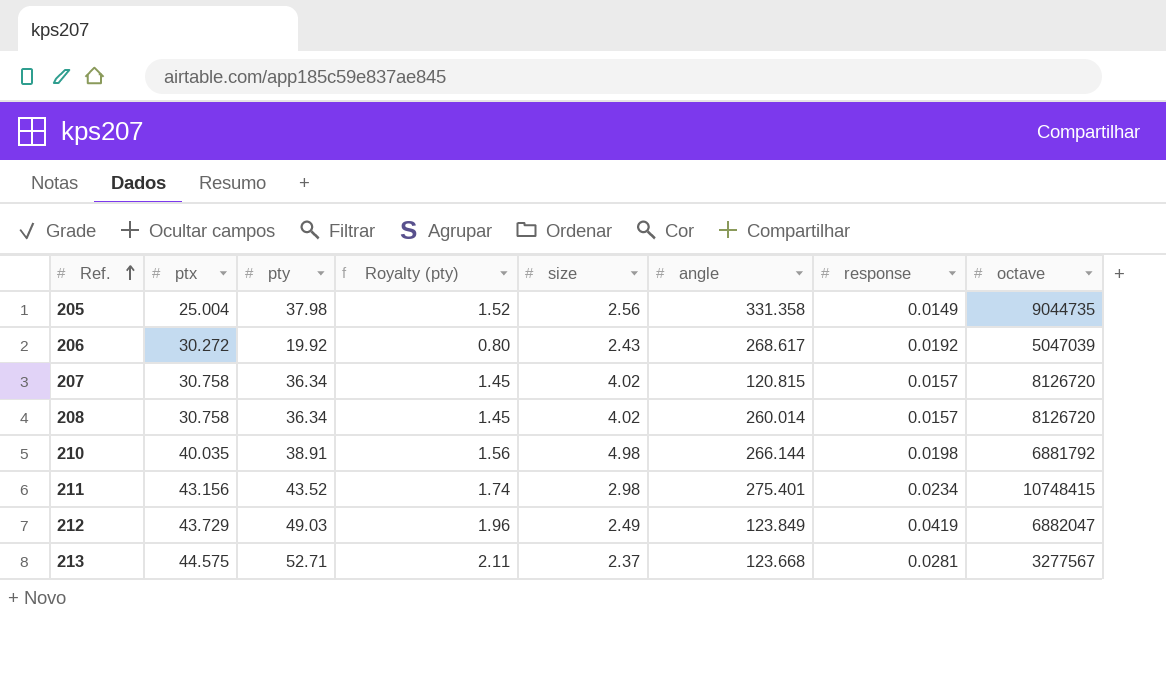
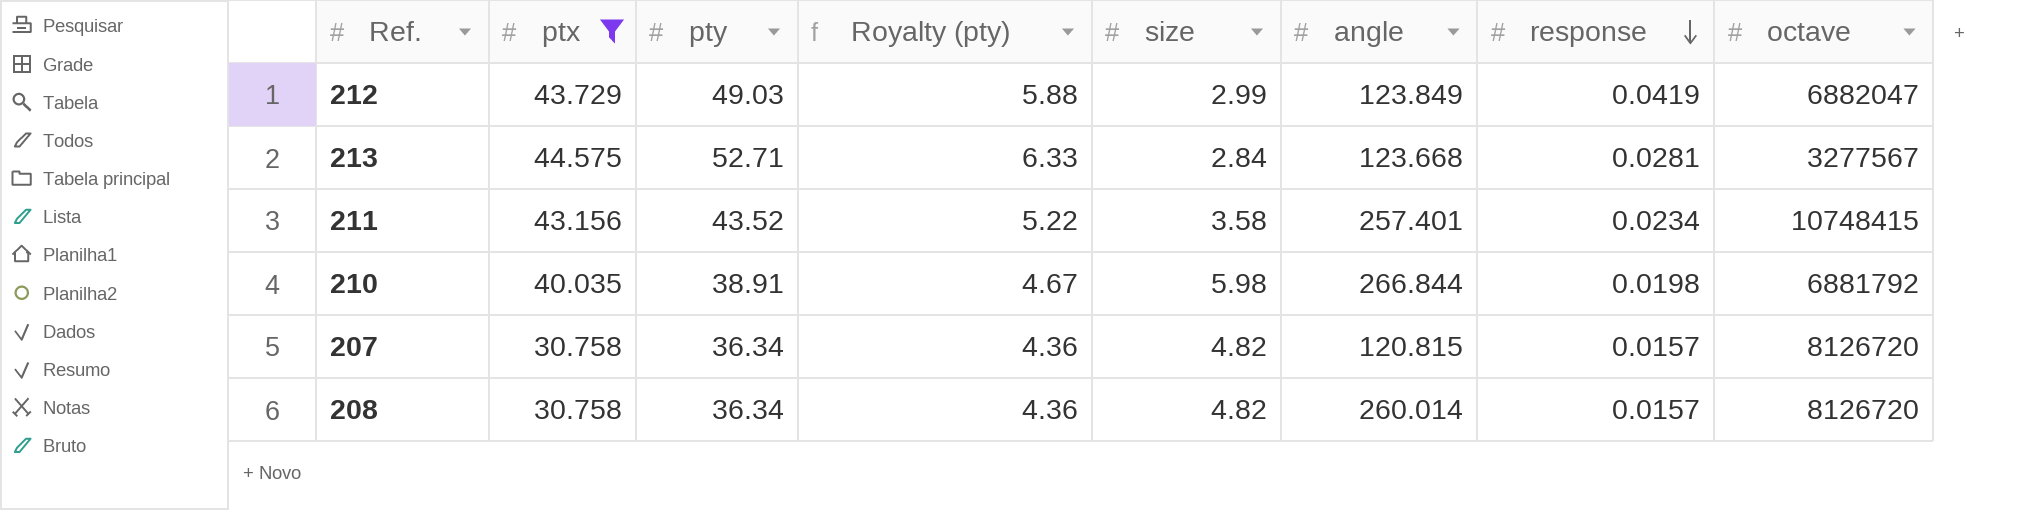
filter: none -> ptx >= 30.758
row order: Ref. ascending -> response descending
column Royalty (pty) | formula: [pty] * 0.04 -> [pty] * 0.12
212 | size: 2.49 -> 2.99
213 | size: 2.37 -> 2.84
211 | size: 2.98 -> 3.58
211 | angle: 275.401 -> 257.401
210 | size: 4.98 -> 5.98
210 | angle: 266.144 -> 266.844
207 | size: 4.02 -> 4.82
208 | size: 4.02 -> 4.82

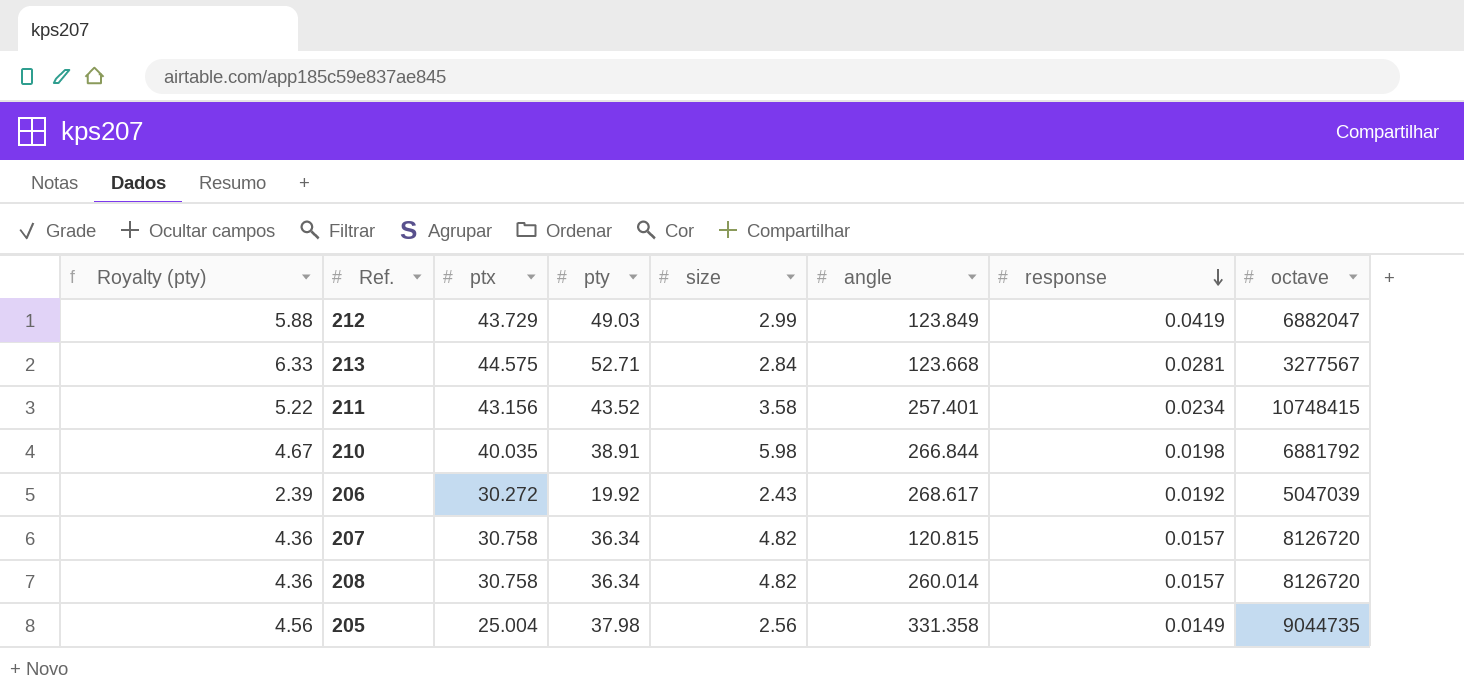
filter: ptx >= 30.758 -> none
column Royalty (pty) | position: 4 -> 1

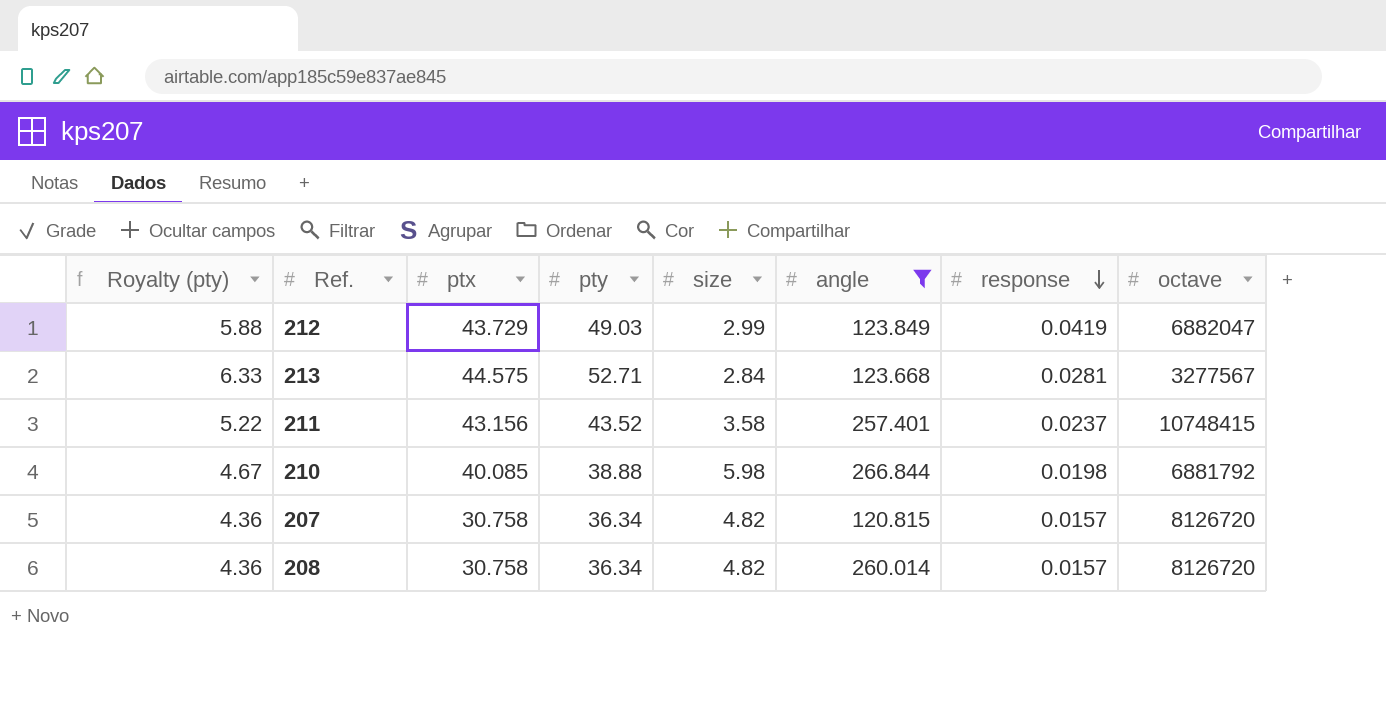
filter: none -> angle <= 266.844
211 | response: 0.0234 -> 0.0237
210 | ptx: 40.035 -> 40.085
210 | pty: 38.91 -> 38.88

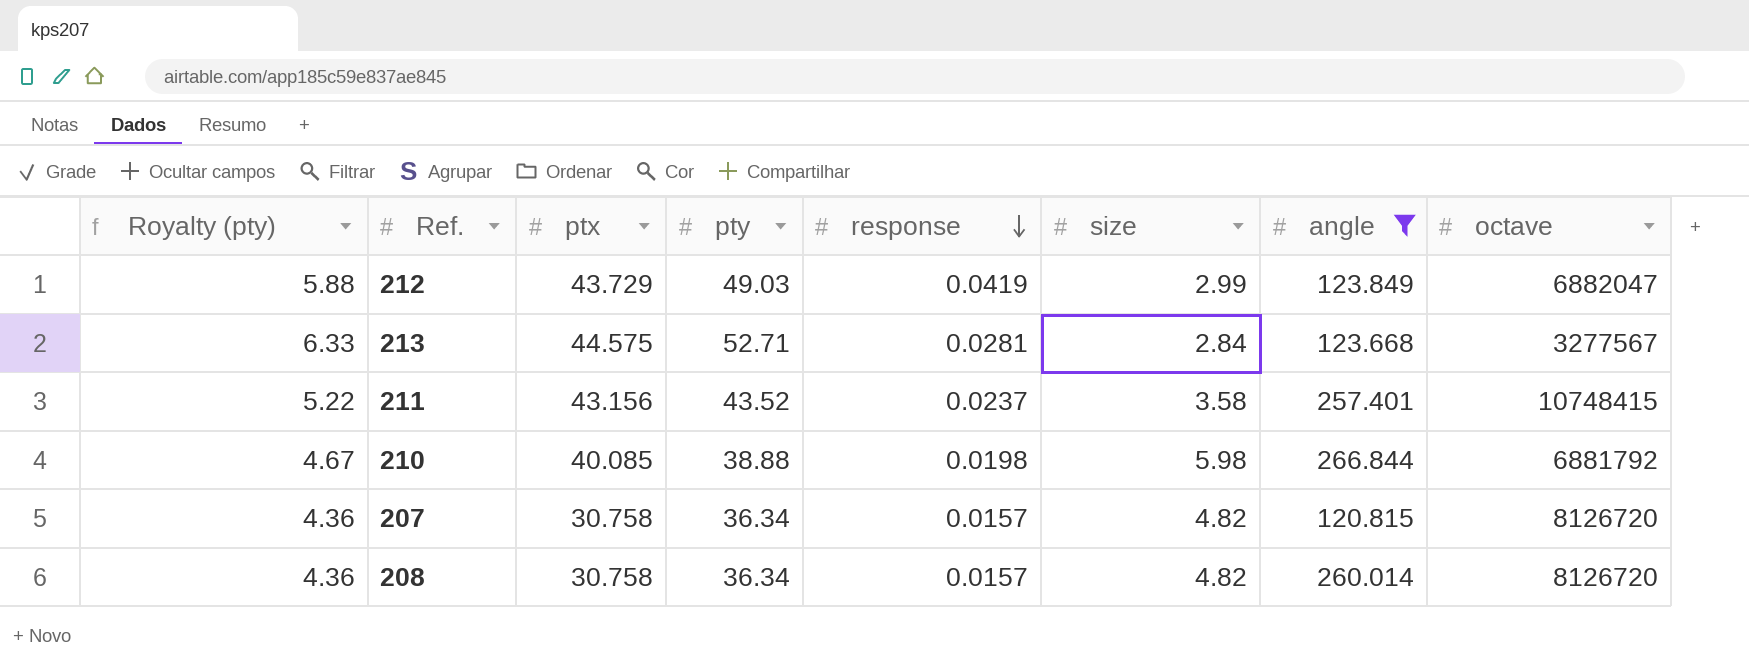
column response | position: 7 -> 5

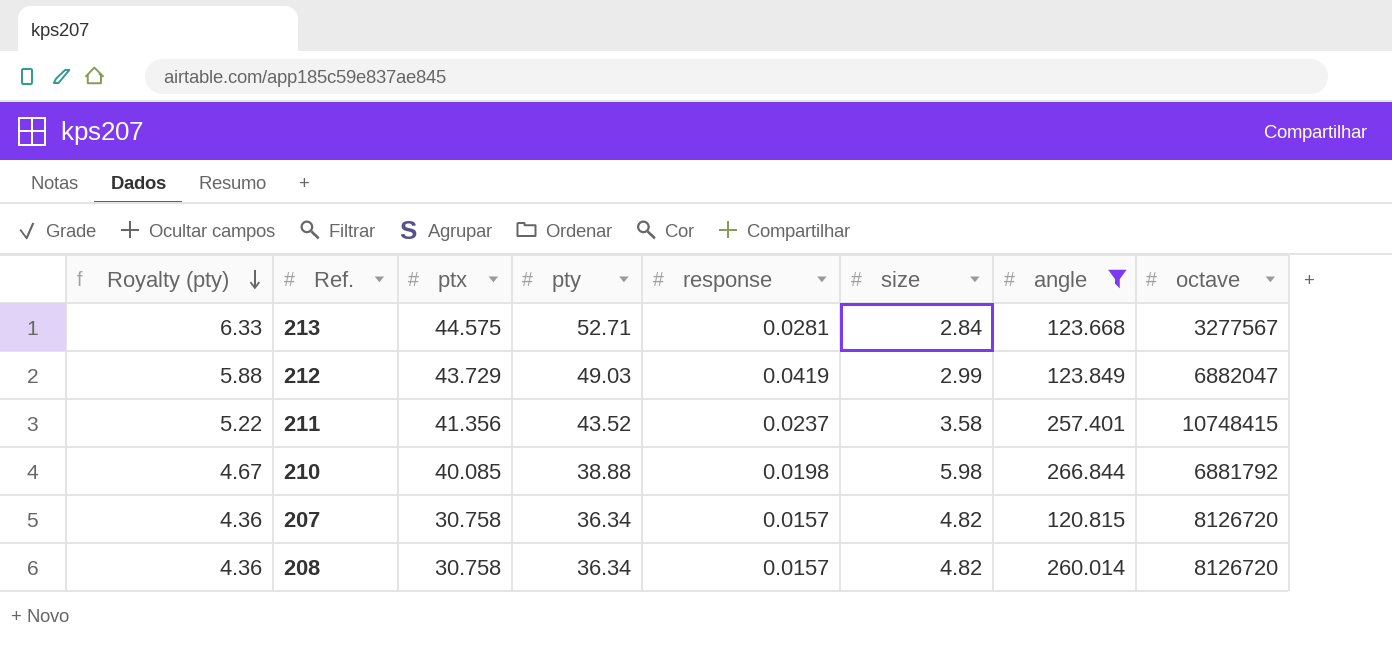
row order: response descending -> Royalty (pty) descending
211 | ptx: 43.156 -> 41.356

